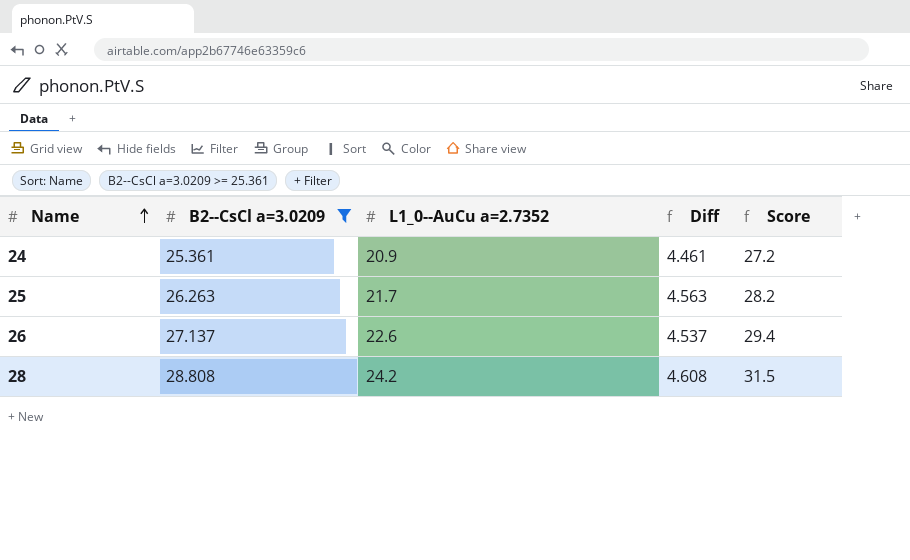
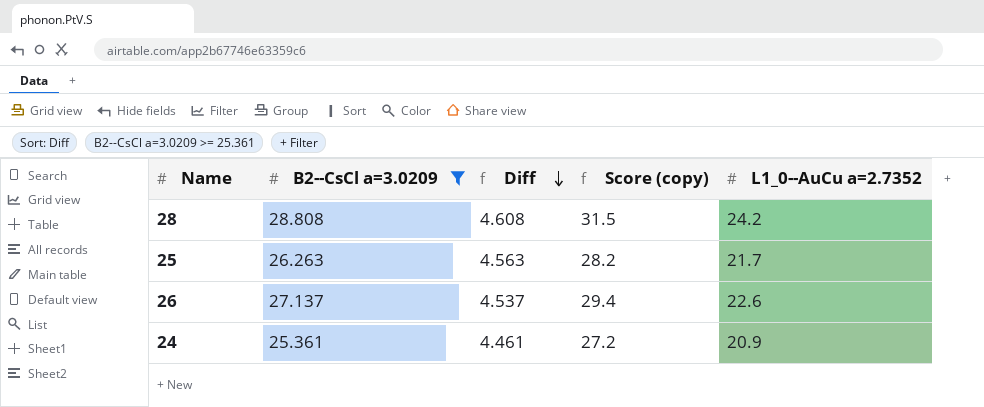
row order: Name ascending -> Diff descending
column name: Score -> Score (copy)
column L1_0--AuCu a=2.7352 | position: 3 -> 5

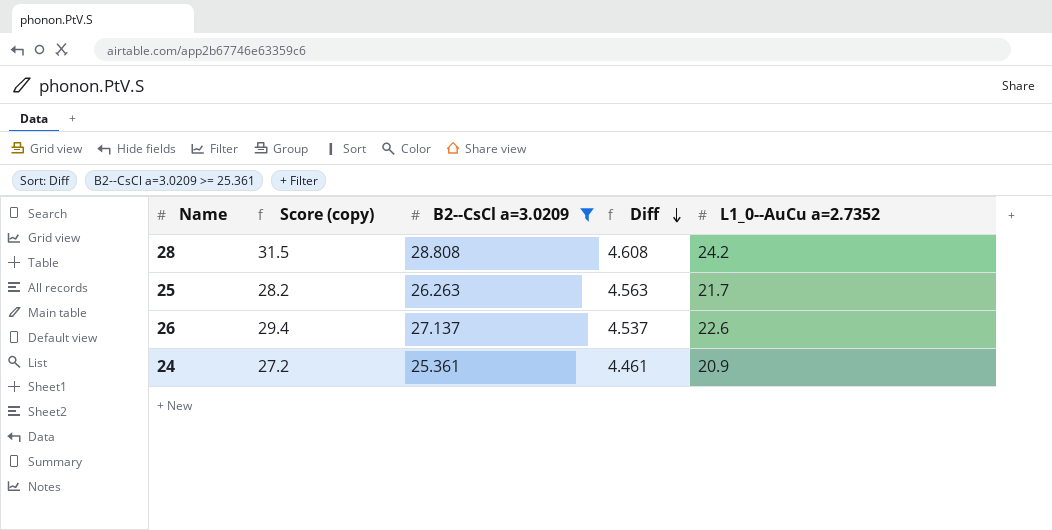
column Score (copy) | position: 4 -> 2

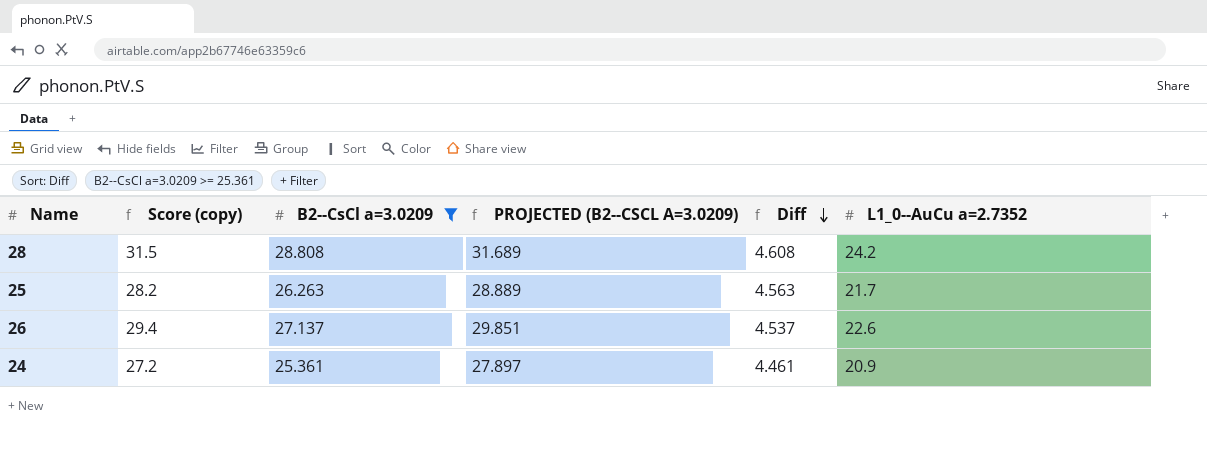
column PROJECTED (B2--CSCL A=3.0209) | formula: none -> [B2--CsCl a=3.0209] * 1.1

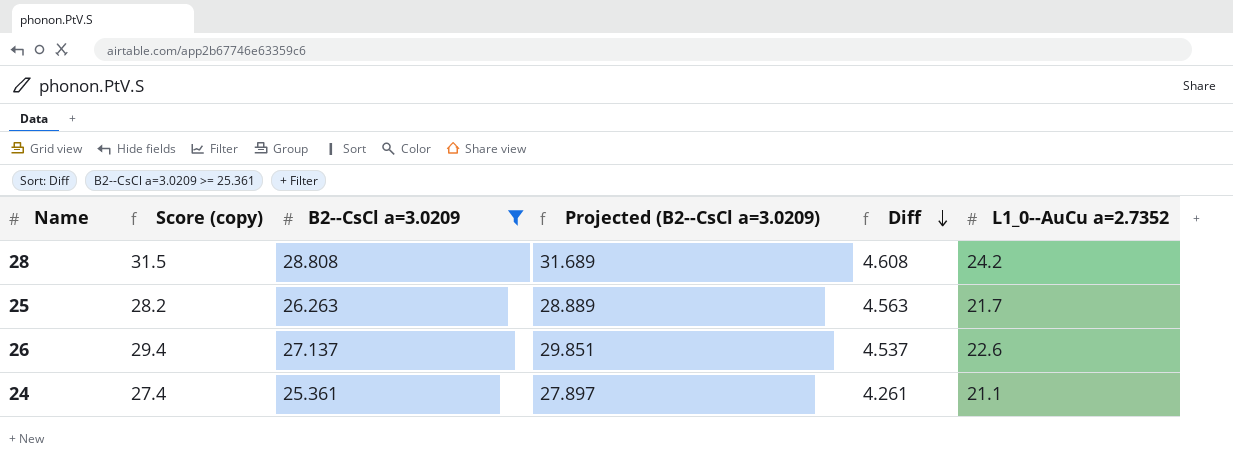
column name: PROJECTED (B2--CSCL A=3.0209) -> Projected (B2--CsCl a=3.0209)
24 | Score (copy): 27.2 -> 27.4
24 | Diff: 4.461 -> 4.261
24 | L1_0--AuCu a=2.7352: 20.9 -> 21.1

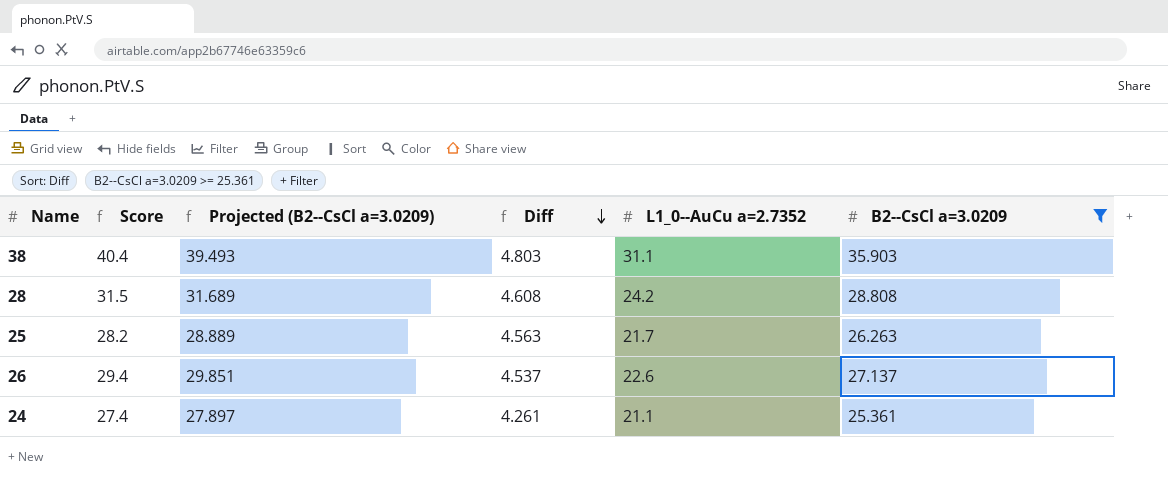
column name: Score (copy) -> Score
column B2--CsCl a=3.0209 | position: 3 -> 6
row 38: none -> 40.4 | 39.493 | 4.803 | 31.1 | 35.903

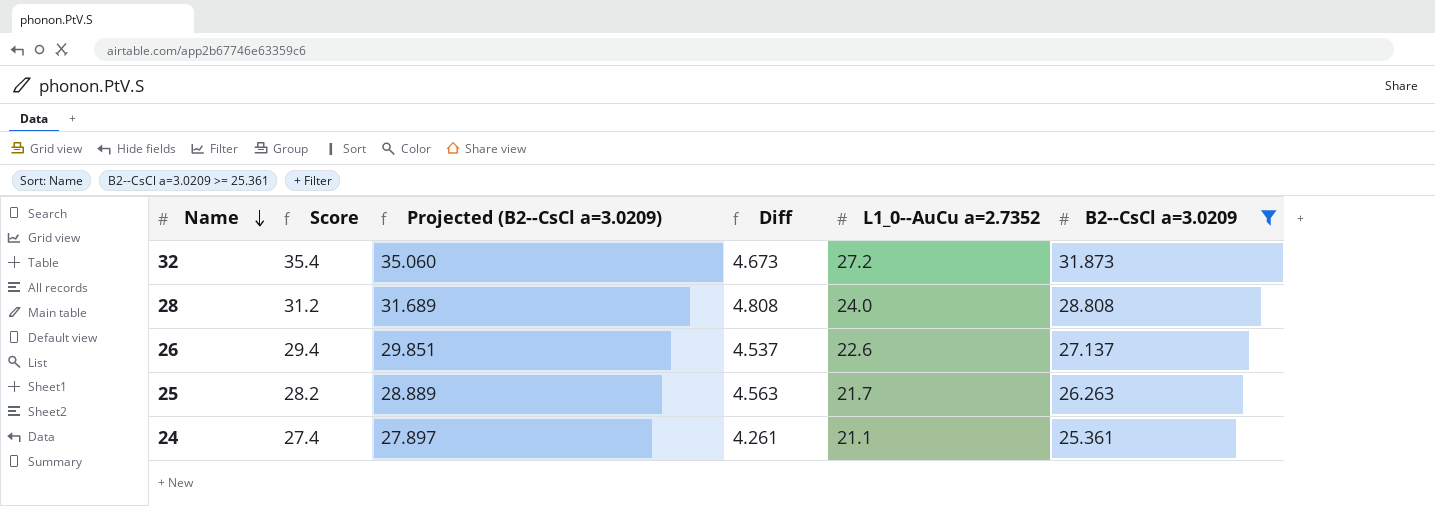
row order: Diff descending -> Name descending
row 38: 40.4 | 39.493 | 4.803 | 31.1 | 35.903 -> none
row 32: none -> 35.4 | 35.060 | 4.673 | 27.2 | 31.873
28 | Score: 31.5 -> 31.2
28 | Diff: 4.608 -> 4.808
28 | L1_0--AuCu a=2.7352: 24.2 -> 24.0

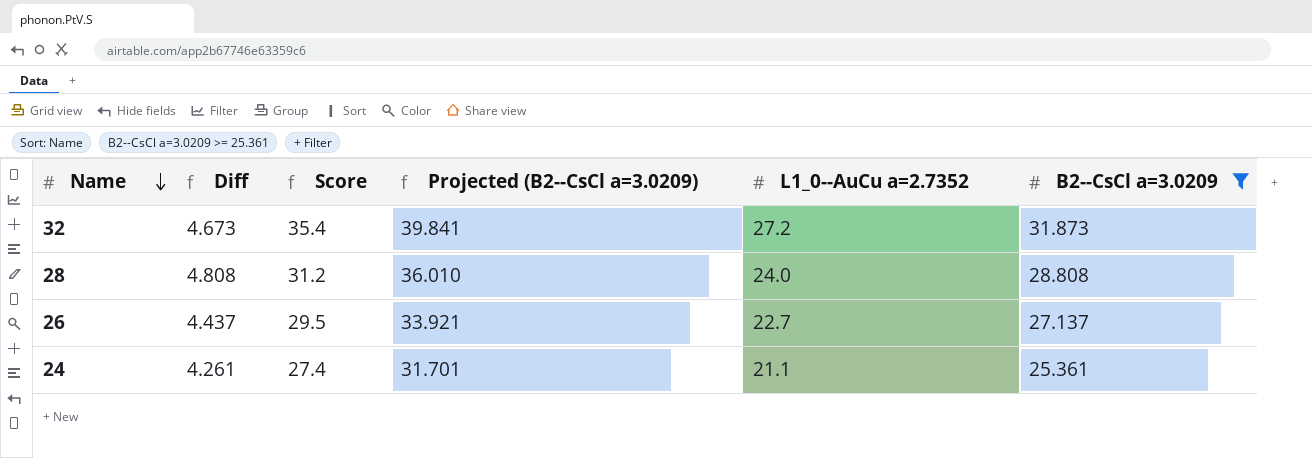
column Diff | position: 4 -> 2
column Projected (B2--CsCl a=3.0209) | formula: [B2--CsCl a=3.0209] * 1.1 -> [B2--CsCl a=3.0209] * 1.25
row 25: 28.2 | 28.889 | 4.563 | 21.7 | 26.263 -> none
26 | Diff: 4.537 -> 4.437
26 | Score: 29.4 -> 29.5
26 | L1_0--AuCu a=2.7352: 22.6 -> 22.7

